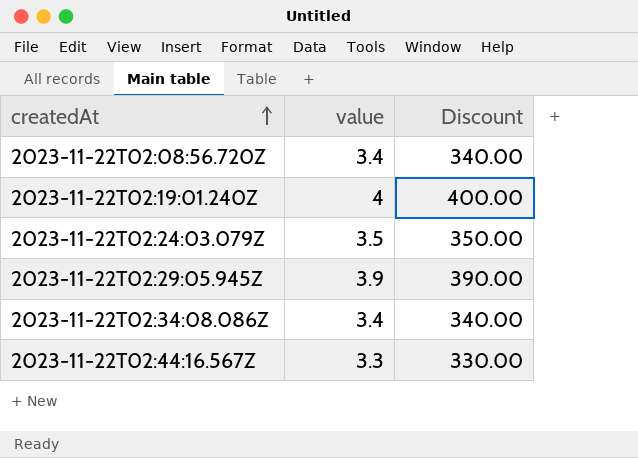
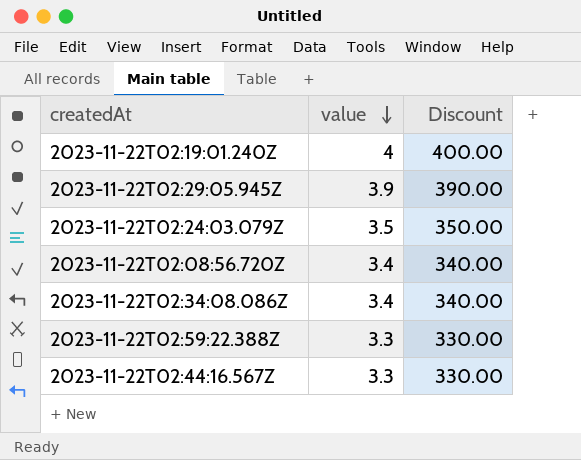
row order: createdAt ascending -> value descending
row 2023-11-22T02:59:22.388Z: none -> 3.3 | 330.00

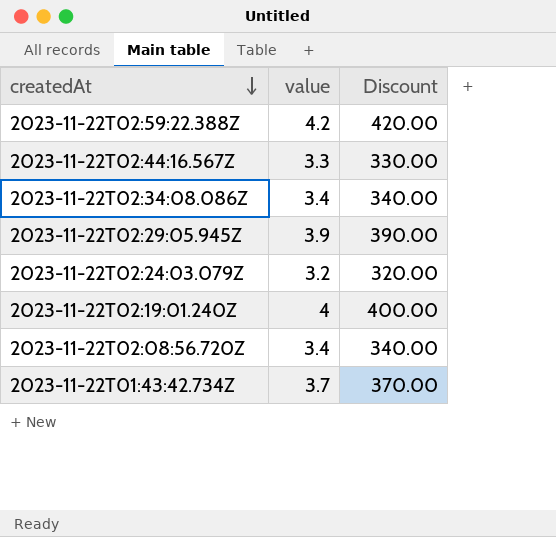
row order: value descending -> createdAt descending
2023-11-22T02:59:22.388Z | value: 3.3 -> 4.2
2023-11-22T02:59:22.388Z | Discount: 330.00 -> 420.00
2023-11-22T02:24:03.079Z | value: 3.5 -> 3.2
2023-11-22T02:24:03.079Z | Discount: 350.00 -> 320.00
row 2023-11-22T01:43:42.734Z: none -> 3.7 | 370.00

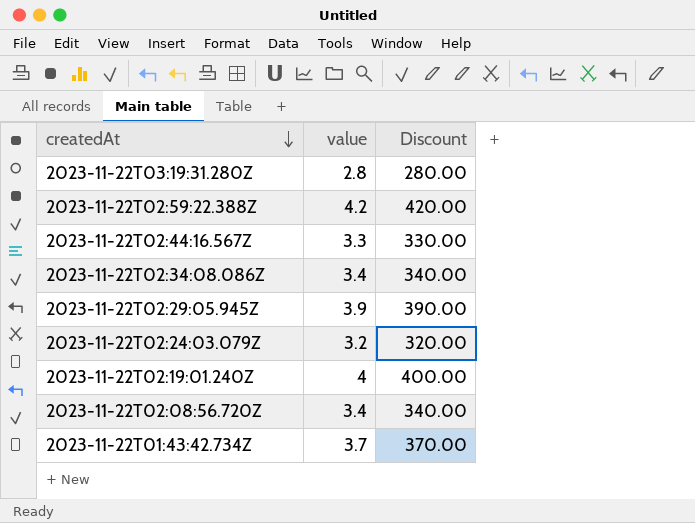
row 2023-11-22T03:19:31.280Z: none -> 2.8 | 280.00

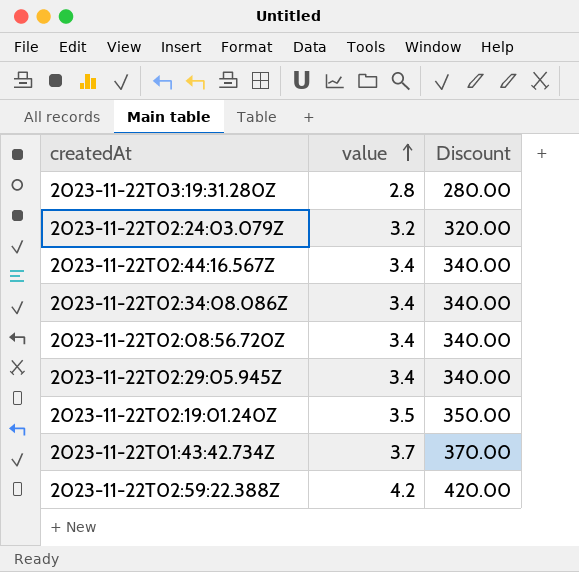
row order: createdAt descending -> value ascending
2023-11-22T02:44:16.567Z | value: 3.3 -> 3.4
2023-11-22T02:44:16.567Z | Discount: 330.00 -> 340.00
2023-11-22T02:29:05.945Z | value: 3.9 -> 3.4
2023-11-22T02:29:05.945Z | Discount: 390.00 -> 340.00
2023-11-22T02:19:01.240Z | value: 4 -> 3.5
2023-11-22T02:19:01.240Z | Discount: 400.00 -> 350.00

